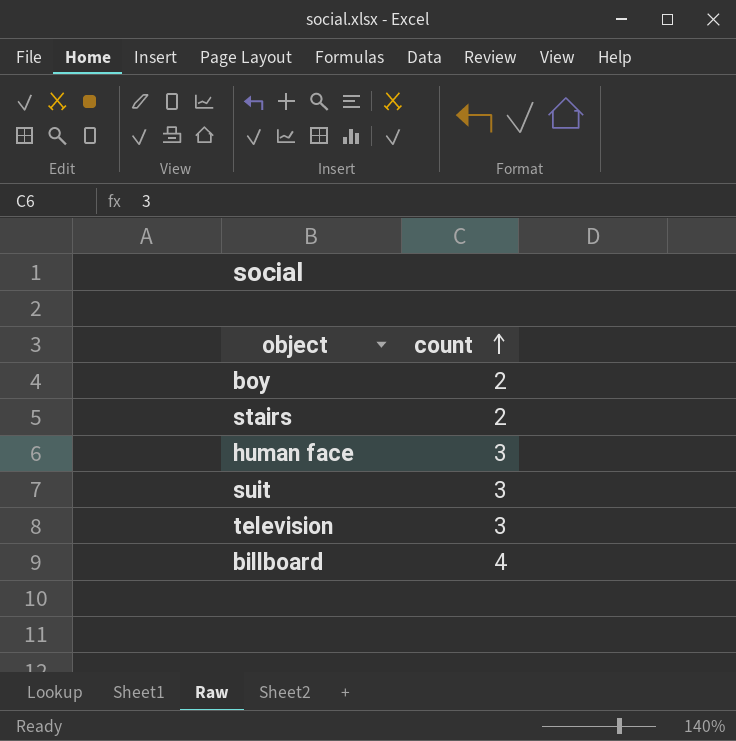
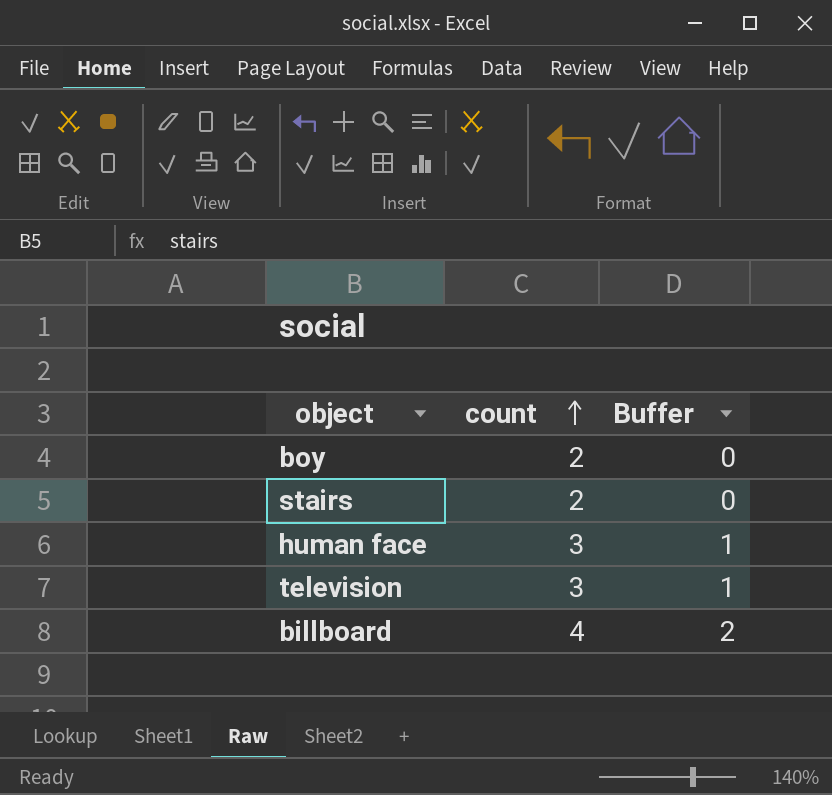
column Buffer | formula: none -> [count] - 2
row suit: 3 -> none

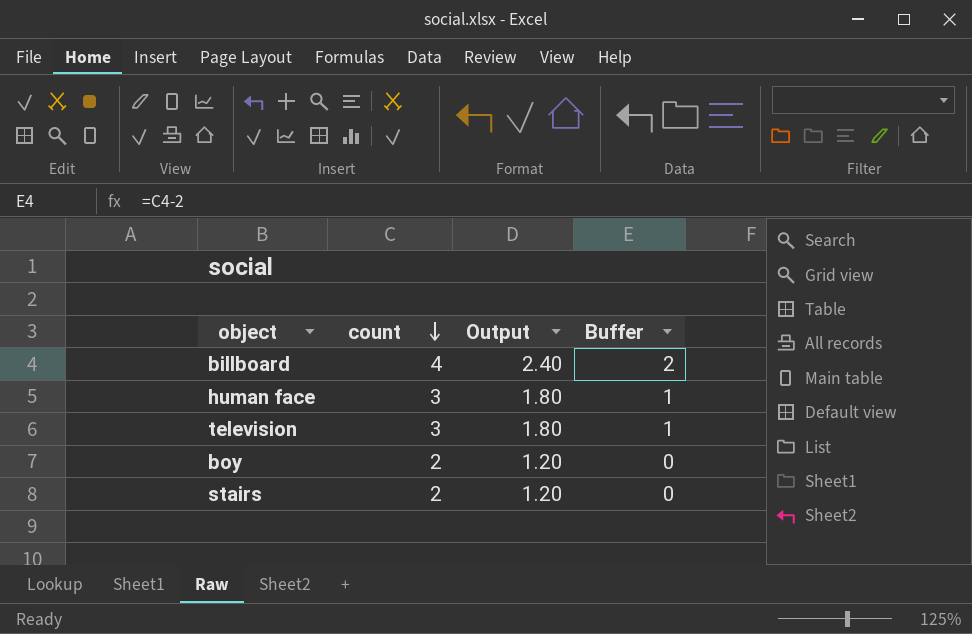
row order: count ascending -> count descending
column Output | formula: none -> [count] * 0.6

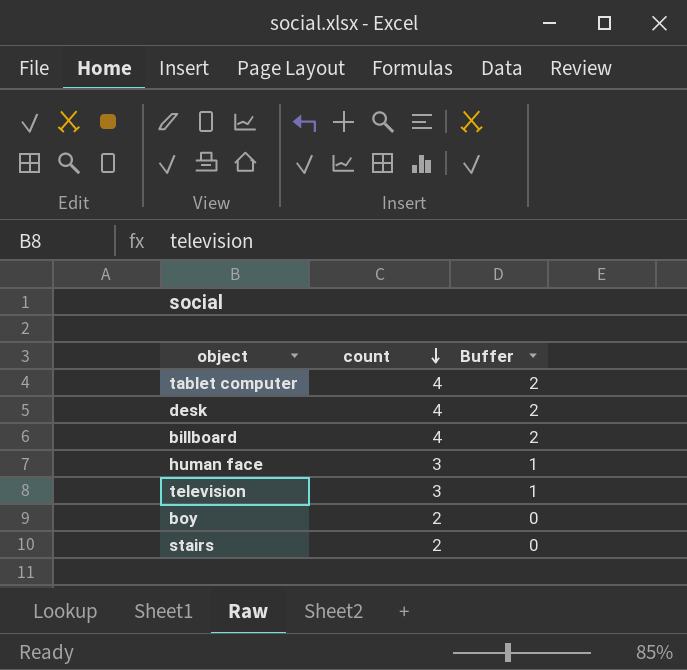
column Output | formula: [count] * 0.6 -> none
row tablet computer: none -> 4 | 2
row desk: none -> 4 | 2

